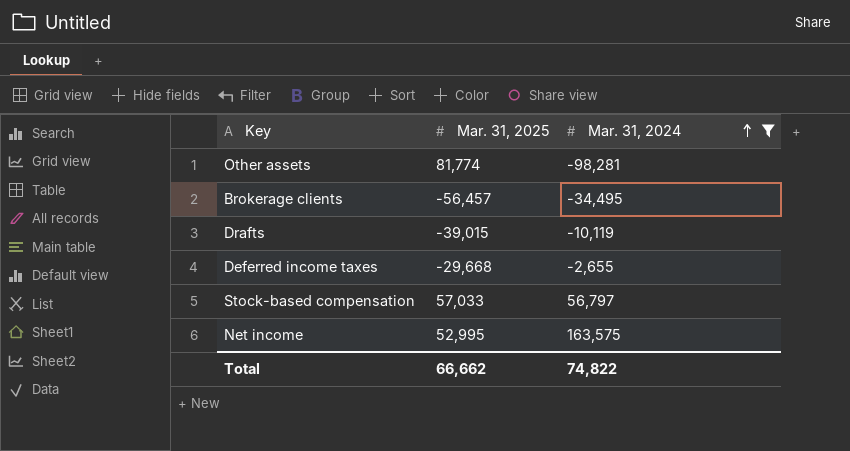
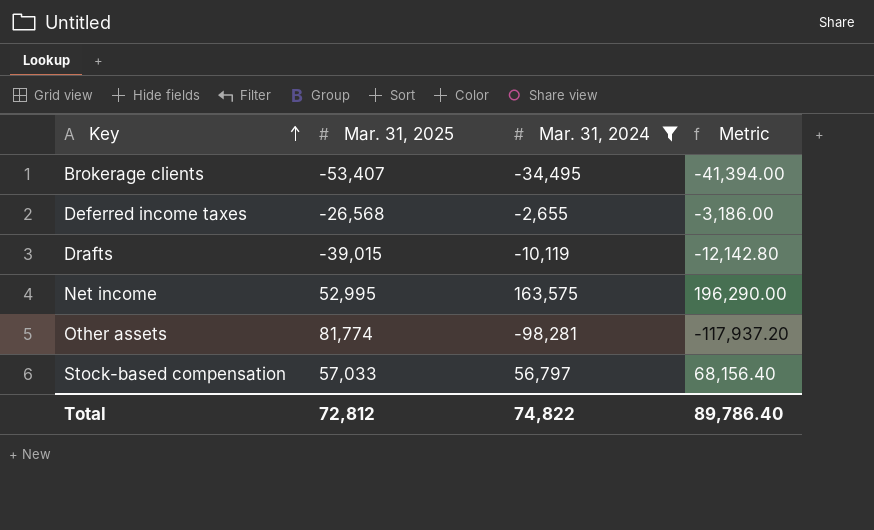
row order: Mar. 31, 2024 ascending -> Key ascending
column Metric | formula: none -> [Mar. 31, 2024] * 1.2
Brokerage clients | Mar. 31, 2025: -56,457 -> -53,407
Deferred income taxes | Mar. 31, 2025: -29,668 -> -26,568
Total | Mar. 31, 2025: 66,662 -> 72,812

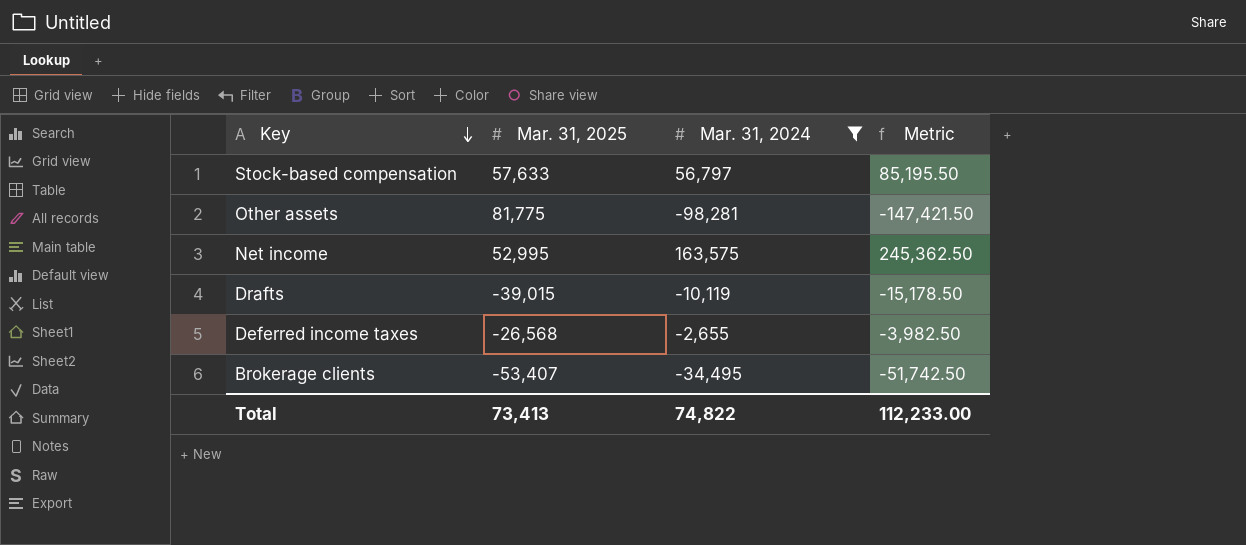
row order: Key ascending -> Key descending
column Metric | formula: [Mar. 31, 2024] * 1.2 -> [Mar. 31, 2024] * 1.5
Stock-based compensation | Mar. 31, 2025: 57,033 -> 57,633
Other assets | Mar. 31, 2025: 81,774 -> 81,775
Total | Mar. 31, 2025: 72,812 -> 73,413
Total | Metric: 89,786.40 -> 112,233.00

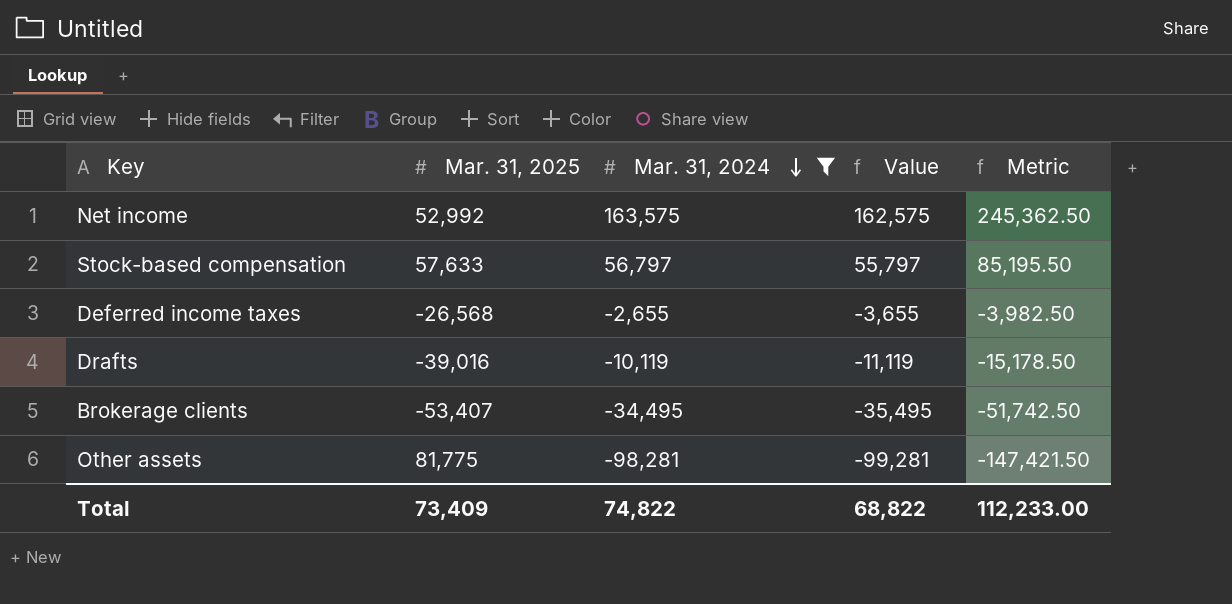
row order: Key descending -> Mar. 31, 2024 descending
column Value | formula: none -> [Mar. 31, 2024] - 1000
Net income | Mar. 31, 2025: 52,995 -> 52,992
Drafts | Mar. 31, 2025: -39,015 -> -39,016
Total | Mar. 31, 2025: 73,413 -> 73,409

